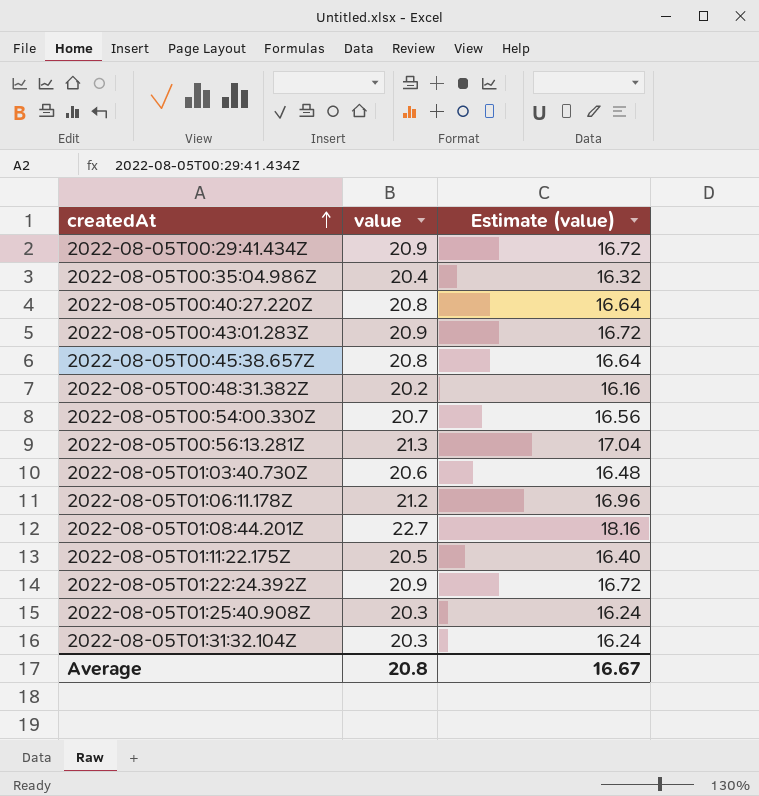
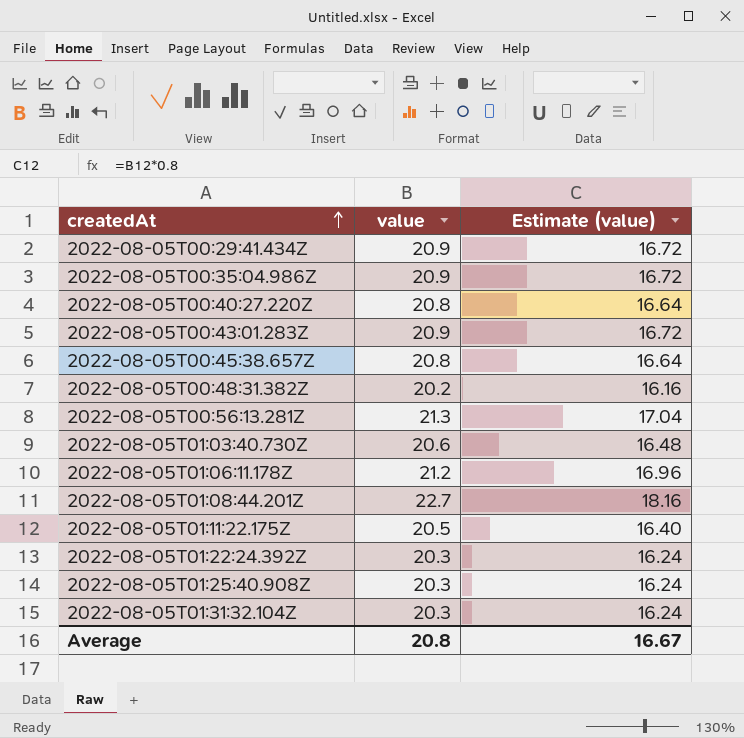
row 2022-08-05T00:54:00.330Z: 20.7 | 16.56 -> none
2022-08-05T00:35:04.986Z | value: 20.4 -> 20.9
2022-08-05T00:35:04.986Z | Estimate (value): 16.32 -> 16.72
2022-08-05T01:22:24.392Z | value: 20.9 -> 20.3
2022-08-05T01:22:24.392Z | Estimate (value): 16.72 -> 16.24

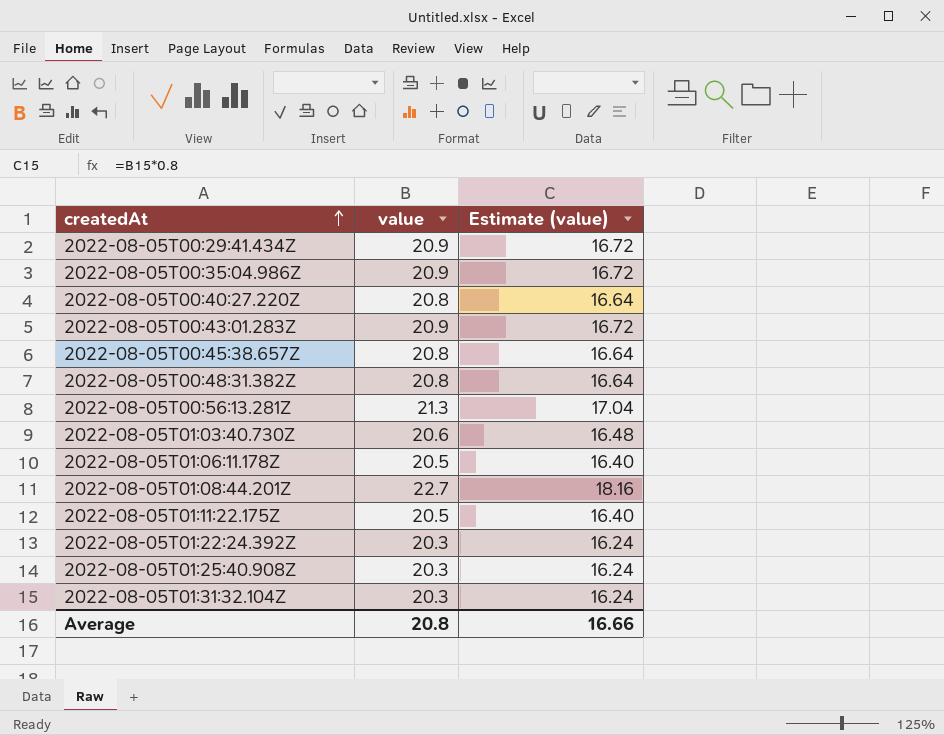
2022-08-05T00:48:31.382Z | value: 20.2 -> 20.8
2022-08-05T00:48:31.382Z | Estimate (value): 16.16 -> 16.64
2022-08-05T01:06:11.178Z | value: 21.2 -> 20.5
2022-08-05T01:06:11.178Z | Estimate (value): 16.96 -> 16.40
Average | Estimate (value): 16.67 -> 16.66

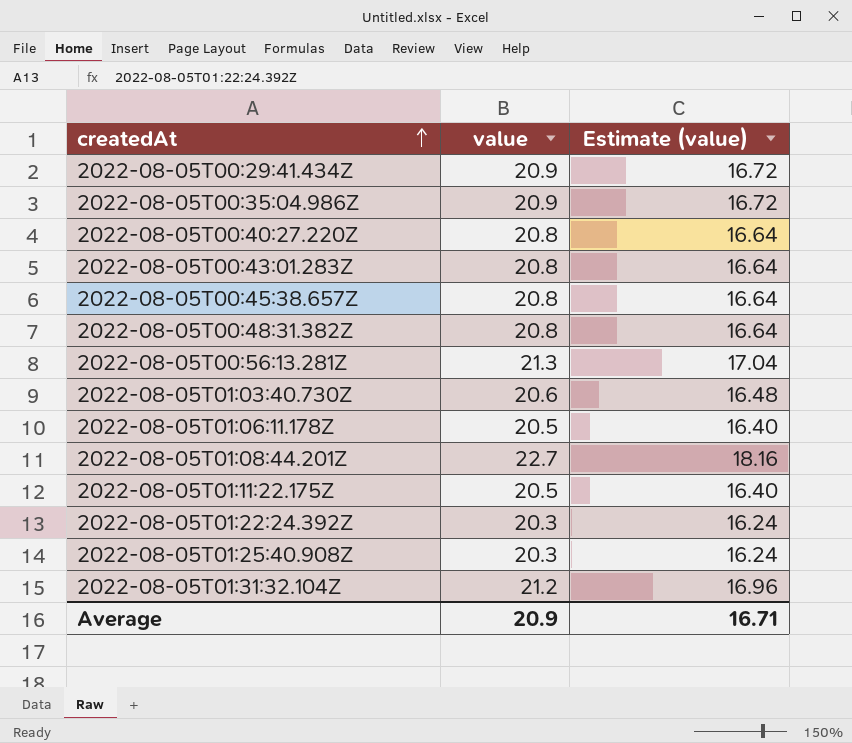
2022-08-05T00:43:01.283Z | value: 20.9 -> 20.8
2022-08-05T00:43:01.283Z | Estimate (value): 16.72 -> 16.64
2022-08-05T01:31:32.104Z | value: 20.3 -> 21.2
2022-08-05T01:31:32.104Z | Estimate (value): 16.24 -> 16.96
Average | value: 20.8 -> 20.9
Average | Estimate (value): 16.66 -> 16.71

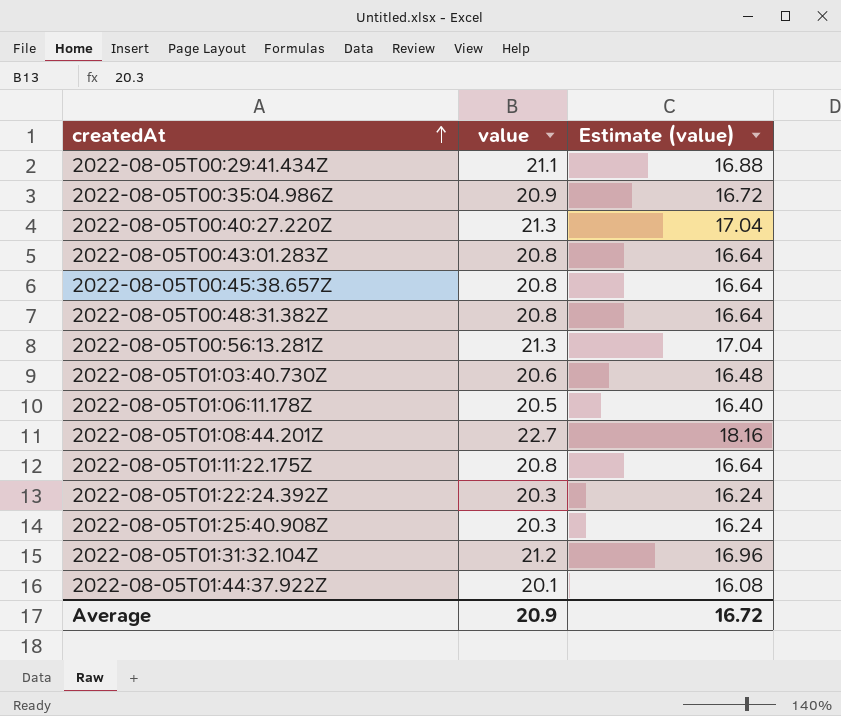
2022-08-05T00:29:41.434Z | value: 20.9 -> 21.1
2022-08-05T00:29:41.434Z | Estimate (value): 16.72 -> 16.88
2022-08-05T00:40:27.220Z | value: 20.8 -> 21.3
2022-08-05T00:40:27.220Z | Estimate (value): 16.64 -> 17.04
2022-08-05T01:11:22.175Z | value: 20.5 -> 20.8
2022-08-05T01:11:22.175Z | Estimate (value): 16.40 -> 16.64
row 2022-08-05T01:44:37.922Z: none -> 20.1 | 16.08
Average | Estimate (value): 16.71 -> 16.72

